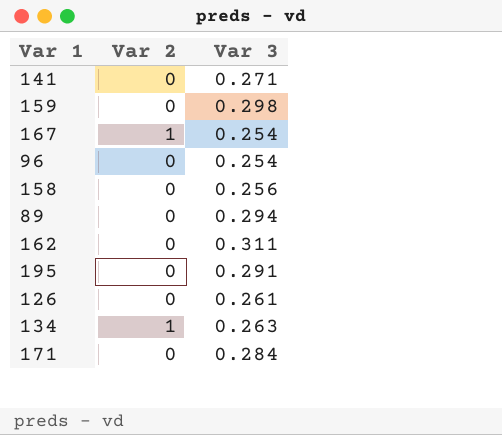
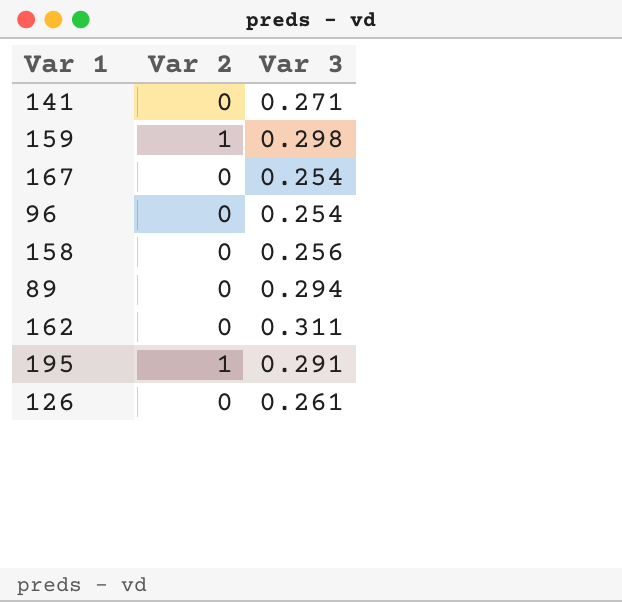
row 134: 1 | 0.263 -> none
row 171: 0 | 0.284 -> none
159 | Var 2: 0 -> 1
167 | Var 2: 1 -> 0
195 | Var 2: 0 -> 1

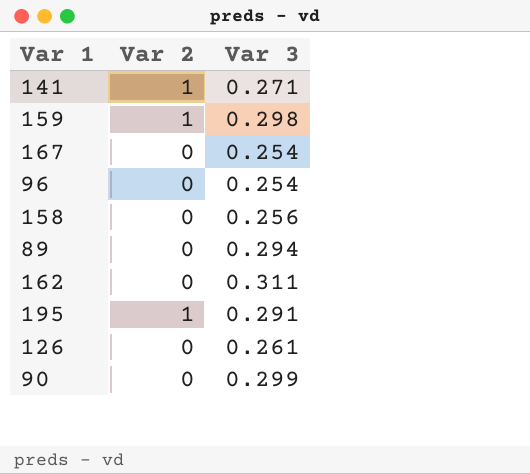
141 | Var 2: 0 -> 1
row 90: none -> 0 | 0.299

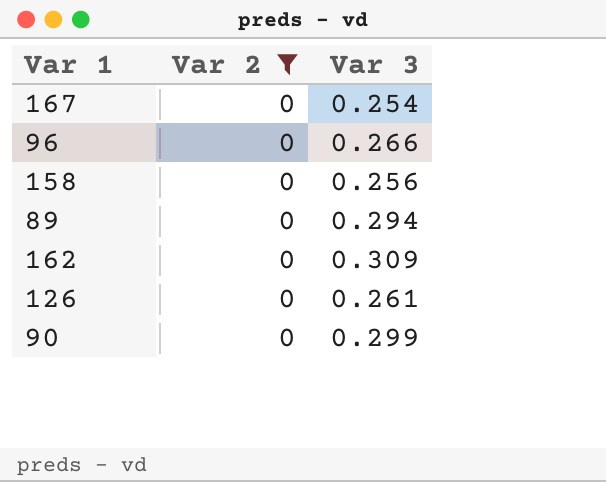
filter: none -> Var 2 = 0
96 | Var 3: 0.254 -> 0.266
162 | Var 3: 0.311 -> 0.309

